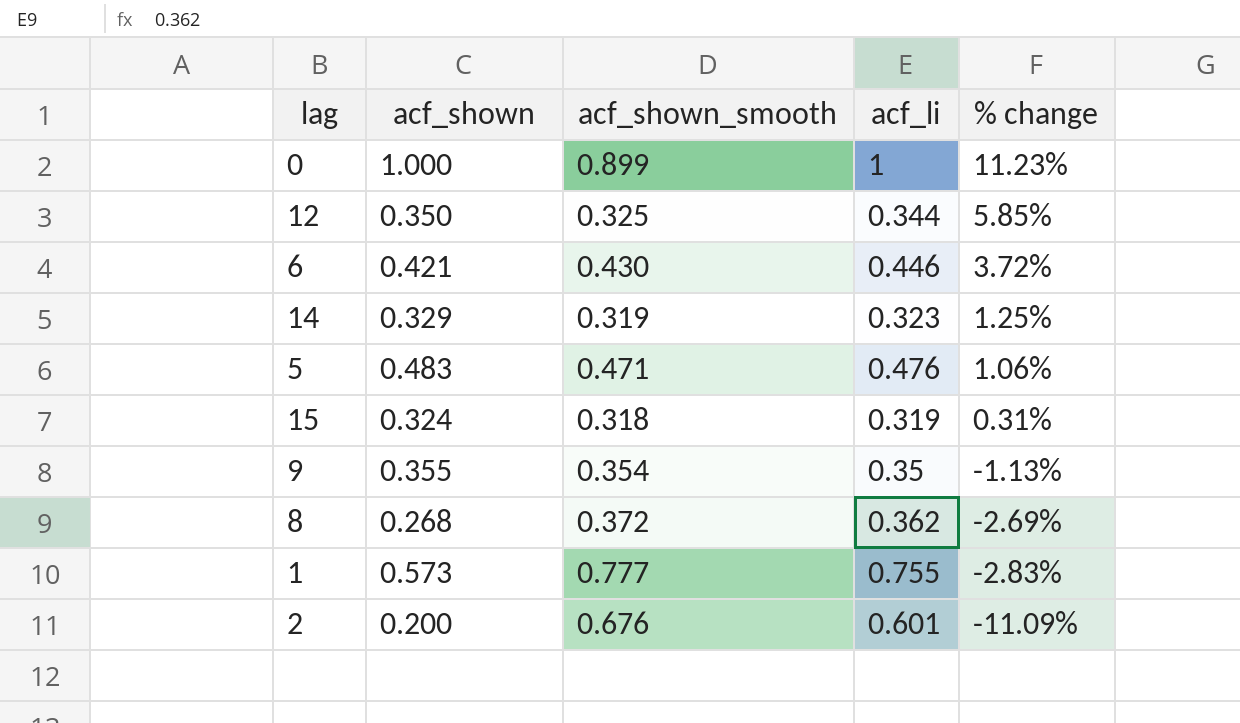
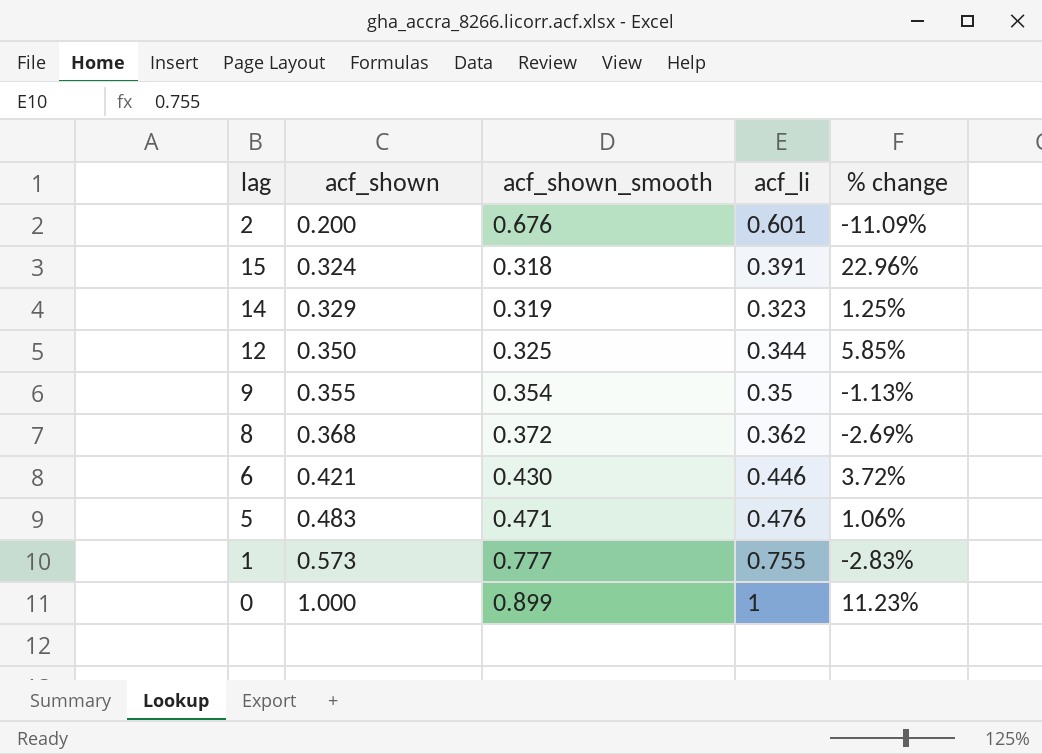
row order: % change descending -> acf_shown ascending
15 | acf_li: 0.319 -> 0.391
15 | % change: 0.31% -> 22.96%
8 | acf_shown: 0.268 -> 0.368

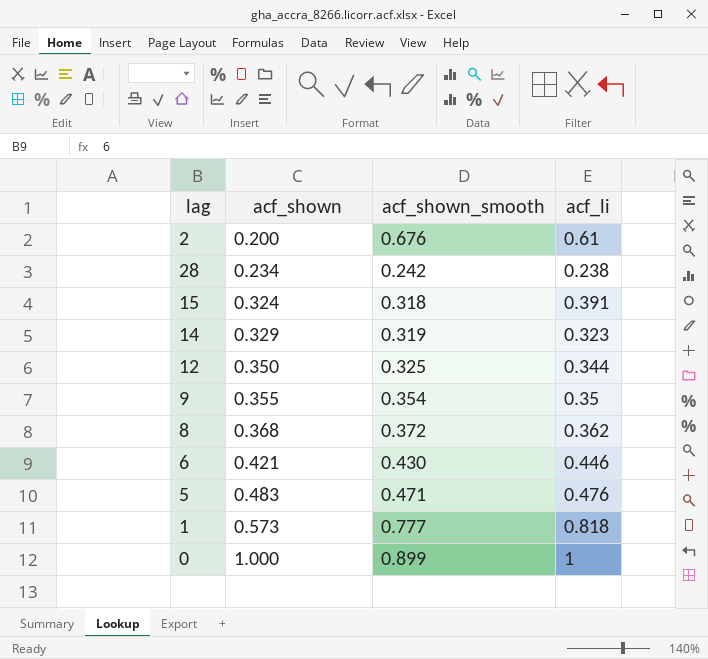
column % change | formula: ([acf_li] - [acf_shown_smooth]) / [acf_shown_smooth] -> none
2 | acf_li: 0.601 -> 0.61
row 28: none -> 0.234 | 0.242 | 0.238
1 | acf_li: 0.755 -> 0.818

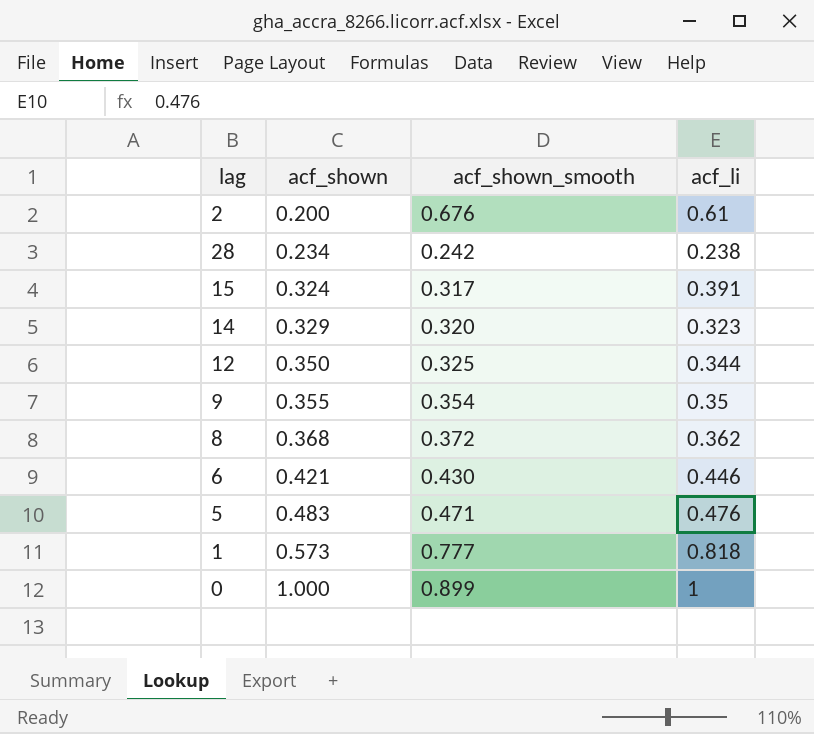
15 | acf_shown_smooth: 0.318 -> 0.317
14 | acf_shown_smooth: 0.319 -> 0.320

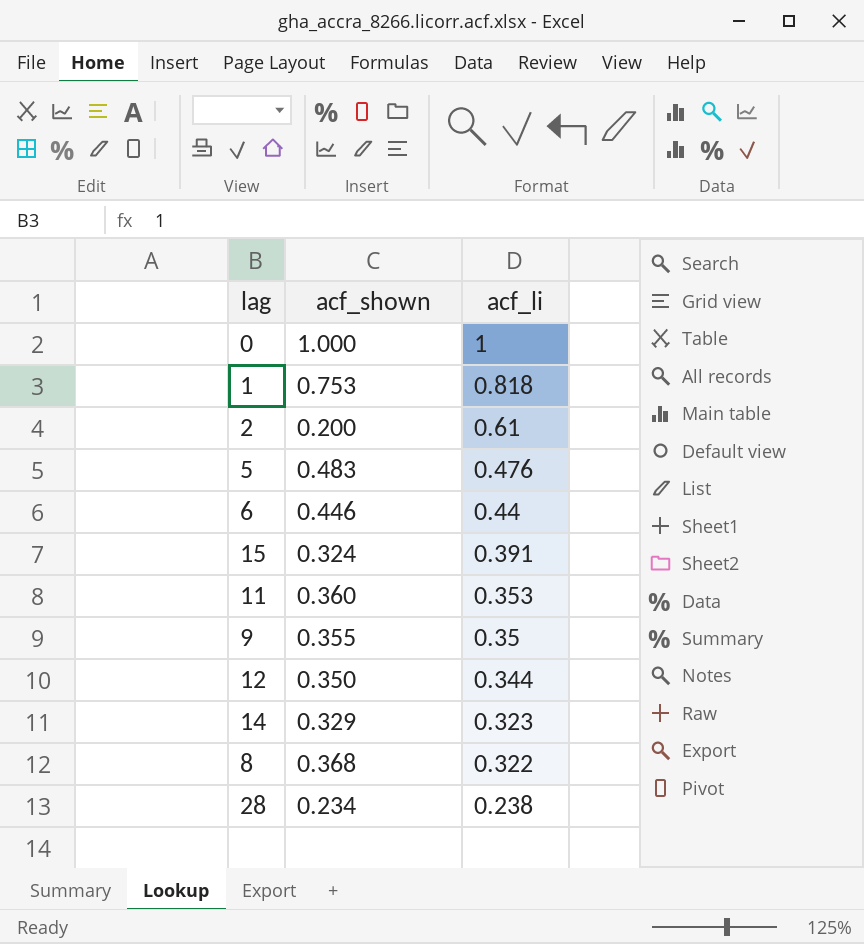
row order: acf_shown ascending -> acf_li descending
column acf_shown_smooth | position: 3 -> none
1 | acf_shown: 0.573 -> 0.753
6 | acf_shown: 0.421 -> 0.446
6 | acf_li: 0.446 -> 0.44
row 11: none -> 0.360 | 0.353
8 | acf_li: 0.362 -> 0.322

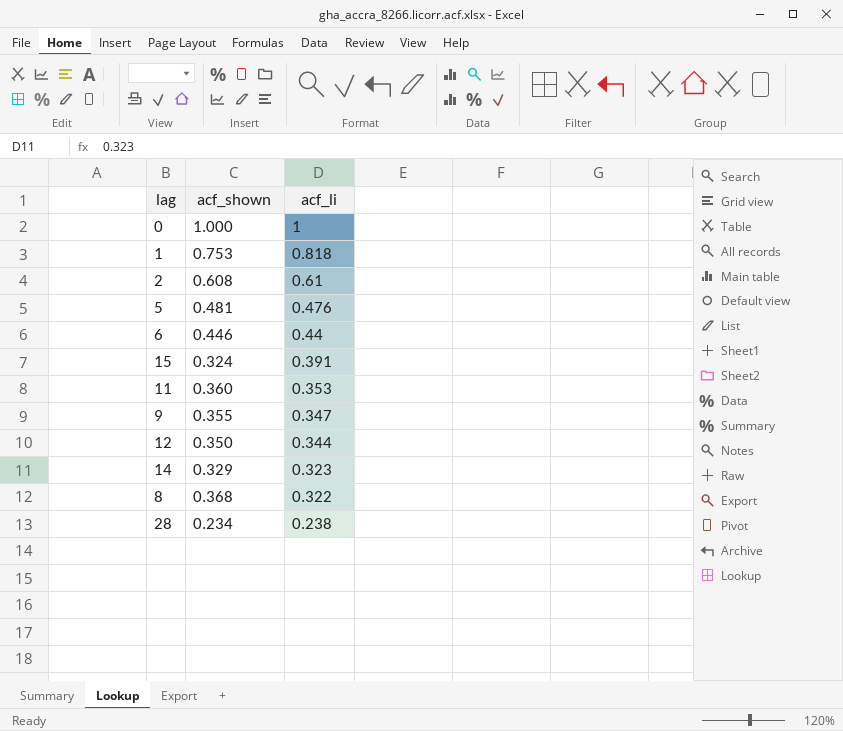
2 | acf_shown: 0.200 -> 0.608
5 | acf_shown: 0.483 -> 0.481
9 | acf_li: 0.35 -> 0.347

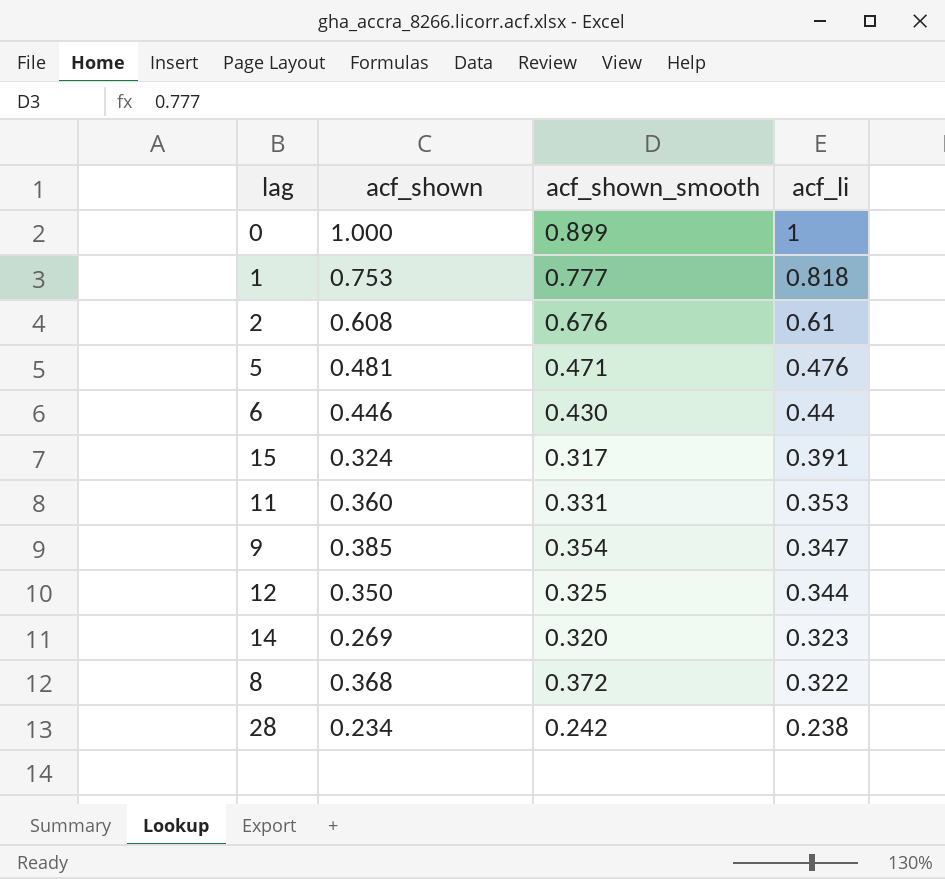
column acf_shown_smooth | position: none -> 3
9 | acf_shown: 0.355 -> 0.385
14 | acf_shown: 0.329 -> 0.269

